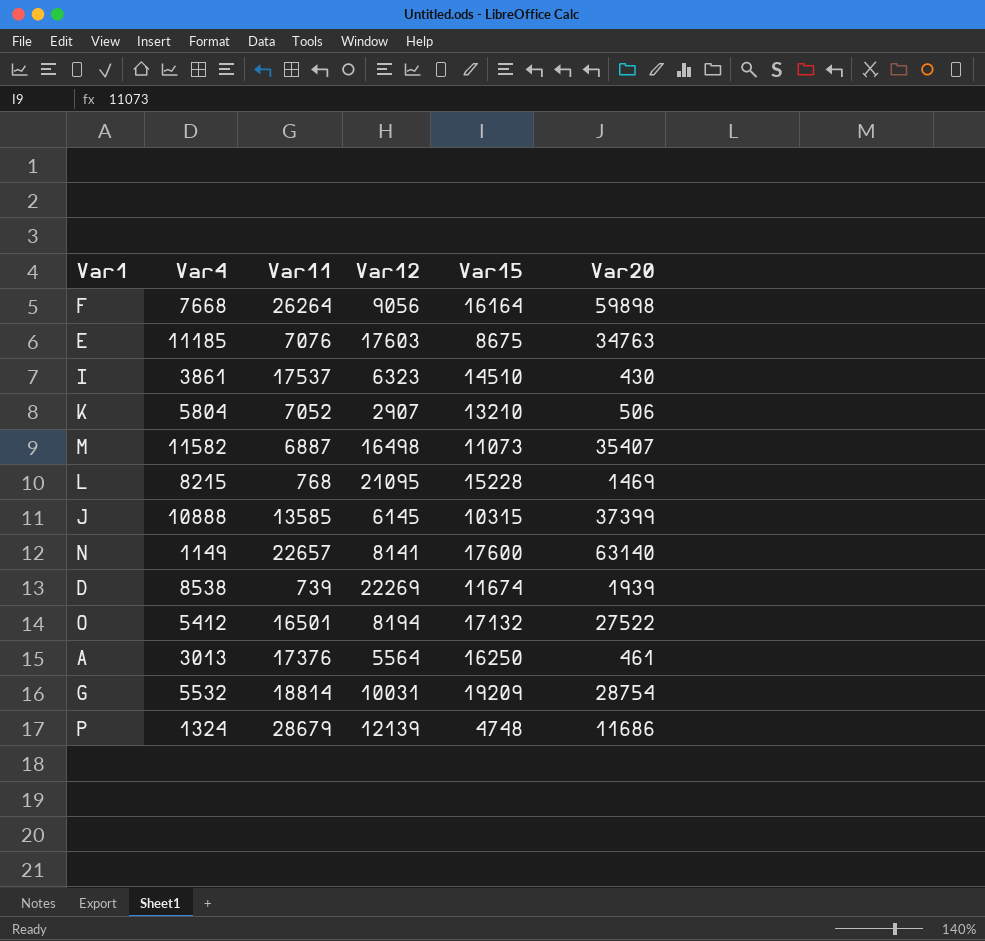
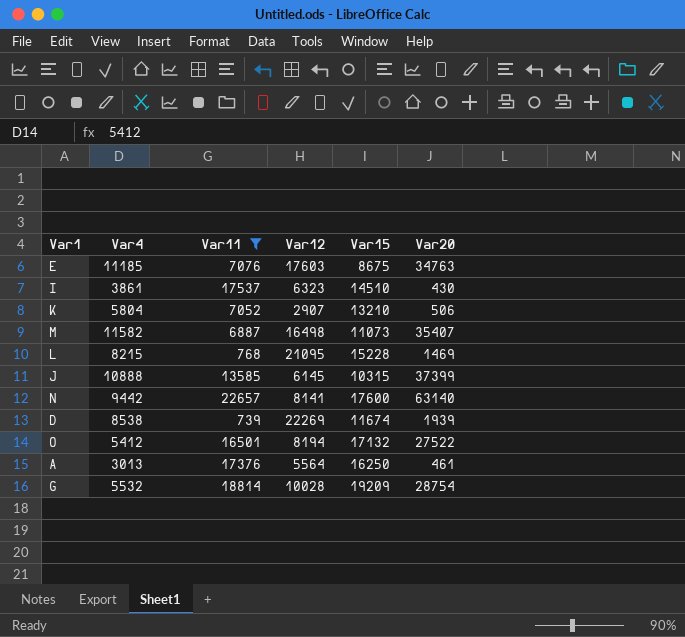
filter: none -> Var11 <= 22657
N | Var4: 1149 -> 9442
G | Var12: 10031 -> 10028

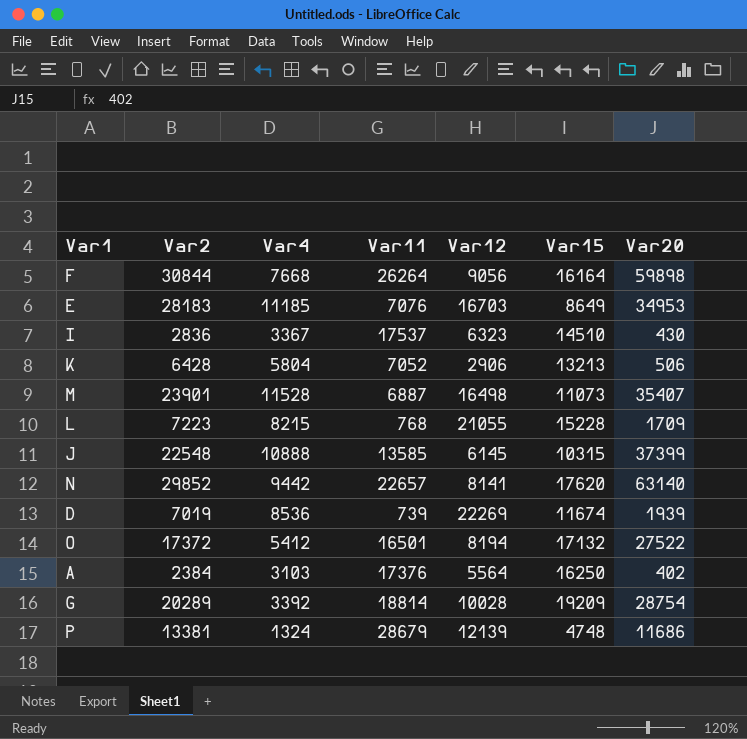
filter: Var11 <= 22657 -> none
column Var2 | position: none -> 2
E | Var12: 17603 -> 16703
E | Var15: 8675 -> 8649
E | Var20: 34763 -> 34953
I | Var4: 3861 -> 3367
K | Var12: 2907 -> 2906
K | Var15: 13210 -> 13213
M | Var4: 11582 -> 11528
L | Var12: 21095 -> 21055
L | Var20: 1469 -> 1709
N | Var15: 17600 -> 17620
D | Var4: 8538 -> 8536
A | Var4: 3013 -> 3103
A | Var20: 461 -> 402
G | Var4: 5532 -> 3392

